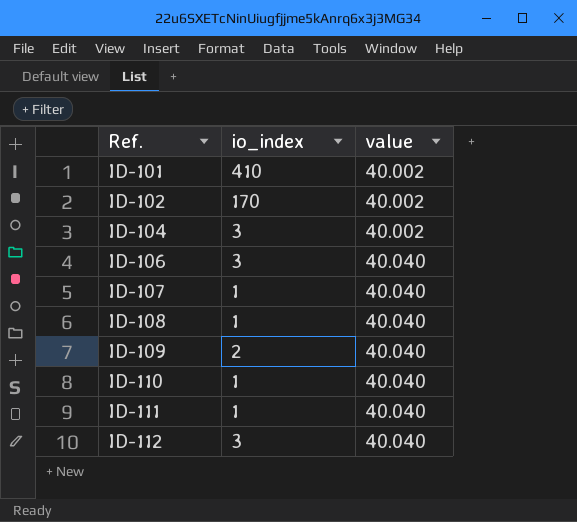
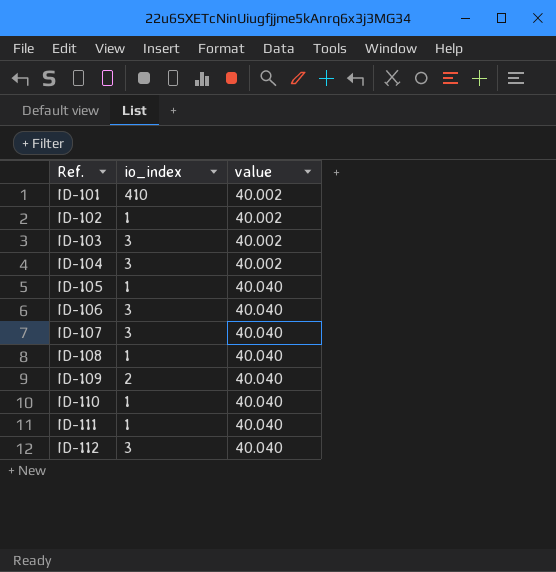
ID-102 | io_index: 170 -> 1
row ID-103: none -> 3 | 40.002
row ID-105: none -> 1 | 40.040
ID-107 | io_index: 1 -> 3

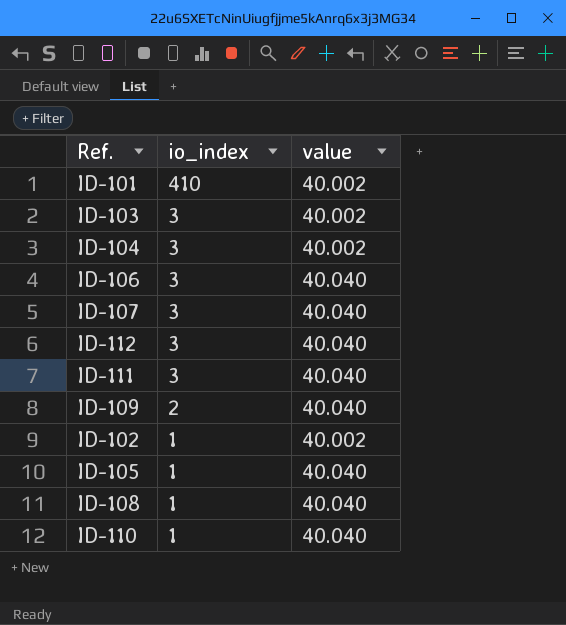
row order: Ref. ascending -> io_index descending
ID-111 | io_index: 1 -> 3

